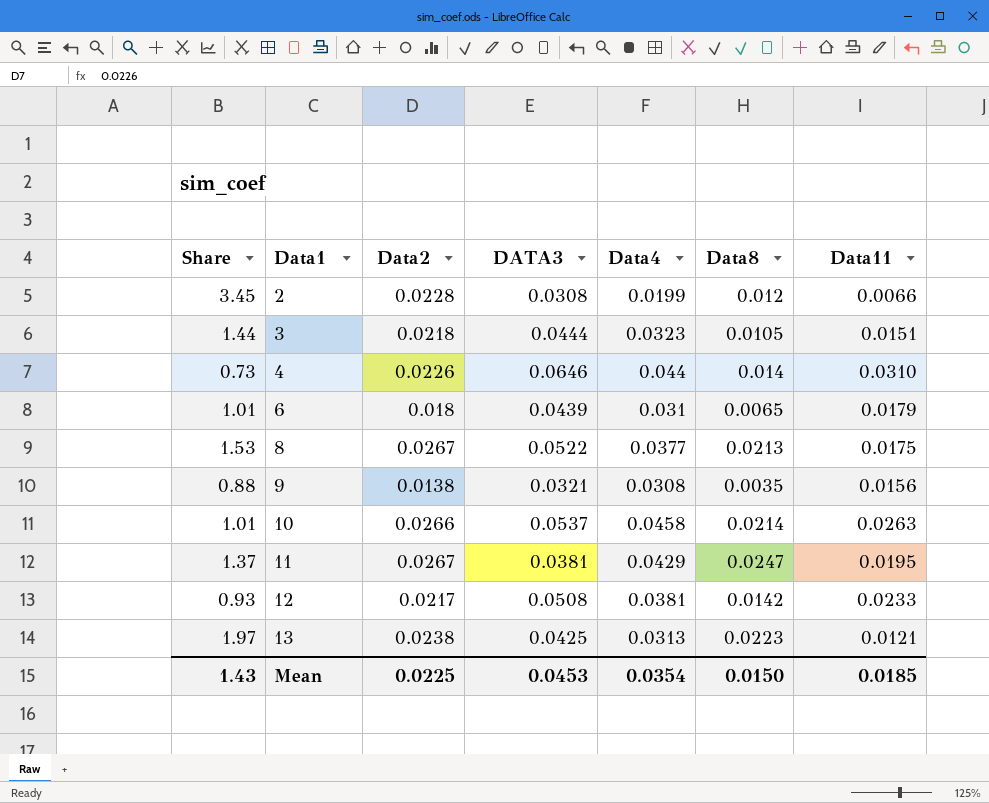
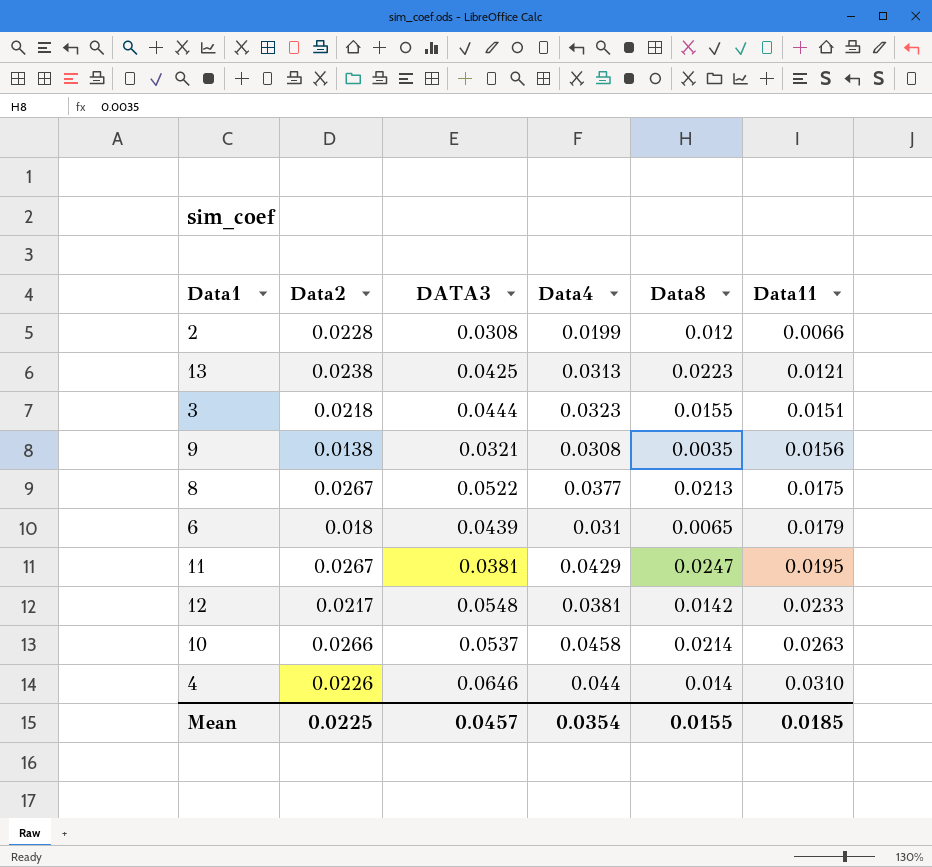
row order: Data1 ascending -> Data11 ascending
column Share | formula: [Data2] / [Data11] -> none
3 | Data8: 0.0105 -> 0.0155
12 | DATA3: 0.0508 -> 0.0548
Mean | DATA3: 0.0453 -> 0.0457
Mean | Data8: 0.0150 -> 0.0155

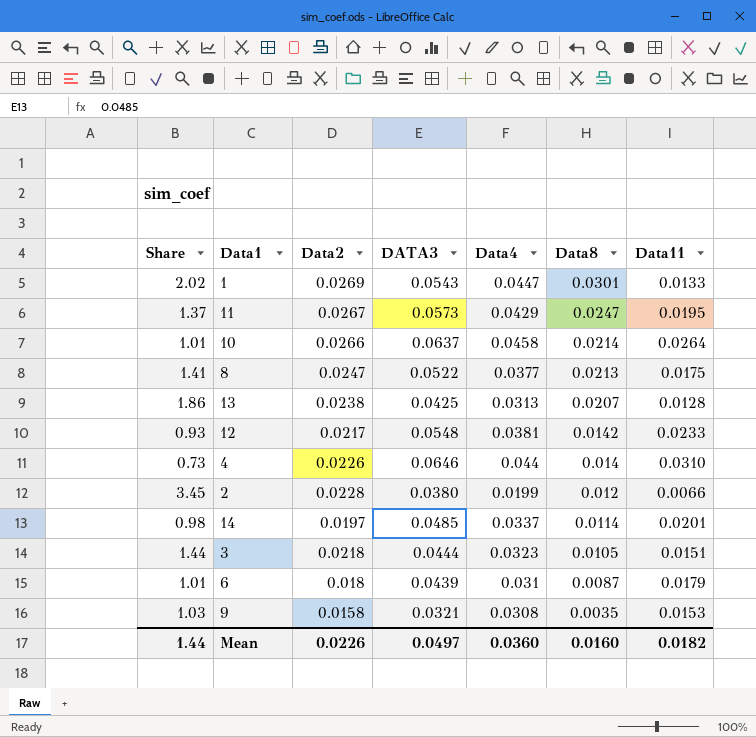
row order: Data11 ascending -> Data8 descending
column Share | formula: none -> [Data2] / [Data11]
row 1: none -> 2.02 | 0.0269 | 0.0543 | 0.0447 | 0.0301 | 0.0133
11 | DATA3: 0.0381 -> 0.0573
10 | DATA3: 0.0537 -> 0.0637
10 | Data11: 0.0263 -> 0.0264
8 | Data2: 0.0267 -> 0.0247
13 | Data8: 0.0223 -> 0.0207
13 | Data11: 0.0121 -> 0.0128
2 | DATA3: 0.0308 -> 0.0380
row 14: none -> 0.98 | 0.0197 | 0.0485 | 0.0337 | 0.0114 | 0.0201
3 | Data8: 0.0155 -> 0.0105
6 | Data8: 0.0065 -> 0.0087
9 | Data2: 0.0138 -> 0.0158
9 | Data11: 0.0156 -> 0.0153
Mean | Data2: 0.0225 -> 0.0226
Mean | DATA3: 0.0457 -> 0.0497
Mean | Data4: 0.0354 -> 0.0360
Mean | Data8: 0.0155 -> 0.0160
Mean | Data11: 0.0185 -> 0.0182

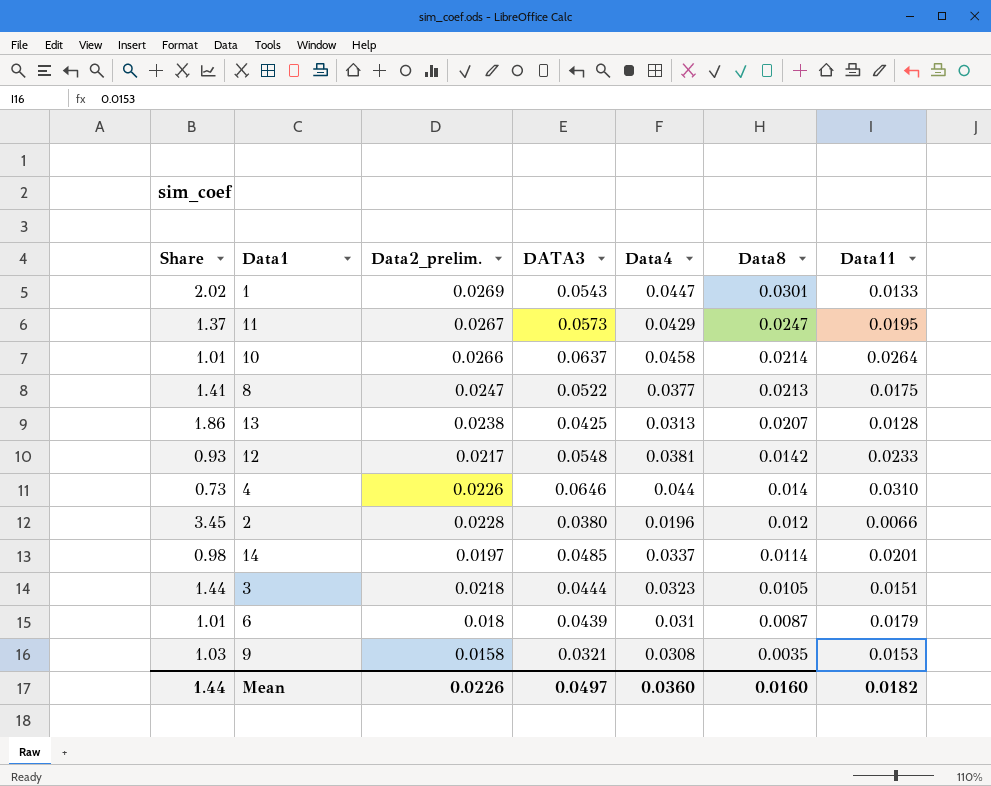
column name: Data2 -> Data2_prelim.
2 | Data4: 0.0199 -> 0.0196

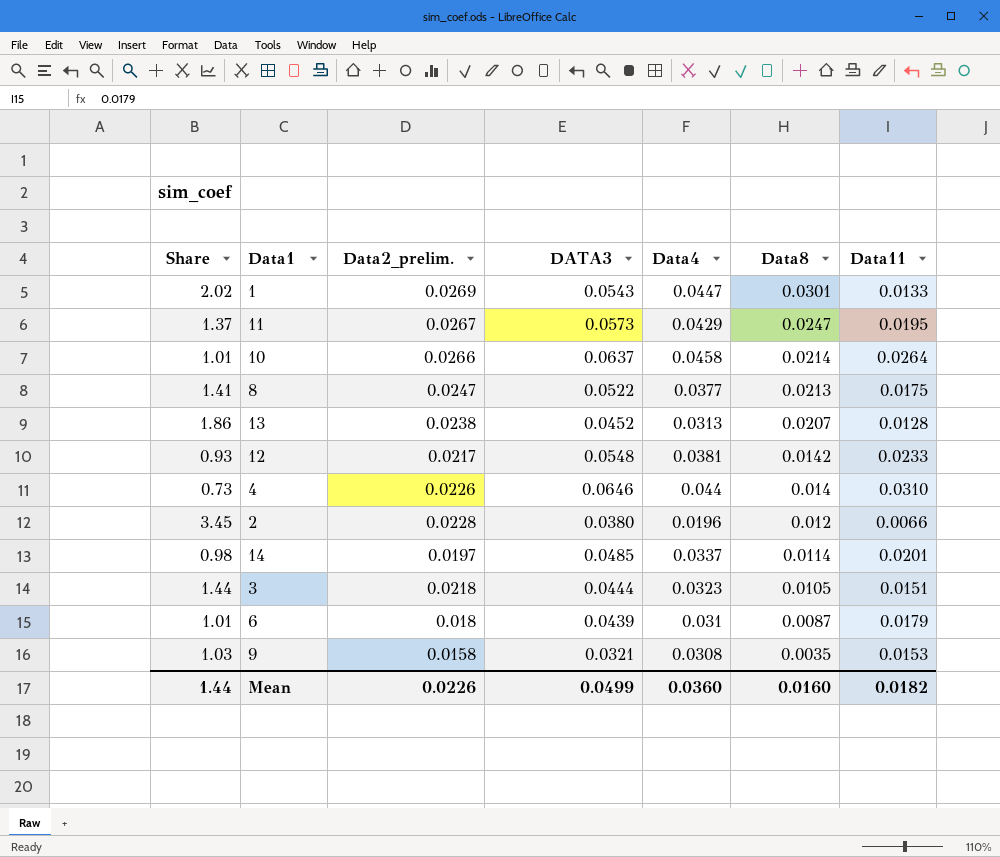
13 | DATA3: 0.0425 -> 0.0452
Mean | DATA3: 0.0497 -> 0.0499

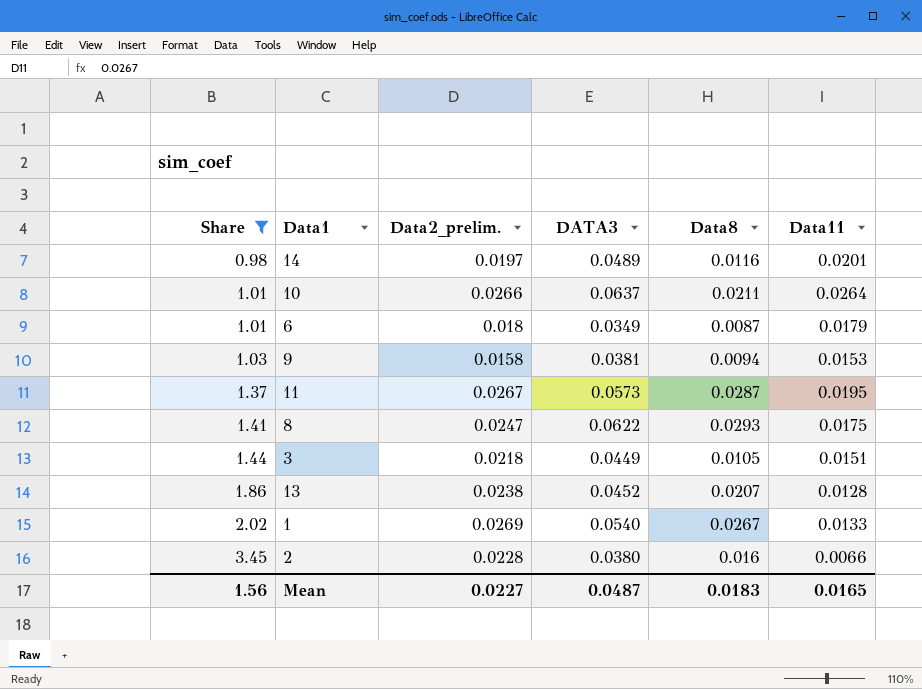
filter: none -> Share >= 0.98
row order: Data8 descending -> Share ascending
column Data4 | position: 5 -> none
14 | DATA3: 0.0485 -> 0.0489
14 | Data8: 0.0114 -> 0.0116
10 | Data8: 0.0214 -> 0.0211
6 | DATA3: 0.0439 -> 0.0349
9 | DATA3: 0.0321 -> 0.0381
9 | Data8: 0.0035 -> 0.0094
11 | Data8: 0.0247 -> 0.0287
8 | DATA3: 0.0522 -> 0.0622
8 | Data8: 0.0213 -> 0.0293
3 | DATA3: 0.0444 -> 0.0449
1 | DATA3: 0.0543 -> 0.0540
1 | Data8: 0.0301 -> 0.0267
2 | Data8: 0.012 -> 0.016
Mean | Share: 1.44 -> 1.56
Mean | Data2_prelim.: 0.0226 -> 0.0227
Mean | DATA3: 0.0499 -> 0.0487
Mean | Data8: 0.0160 -> 0.0183
Mean | Data11: 0.0182 -> 0.0165

